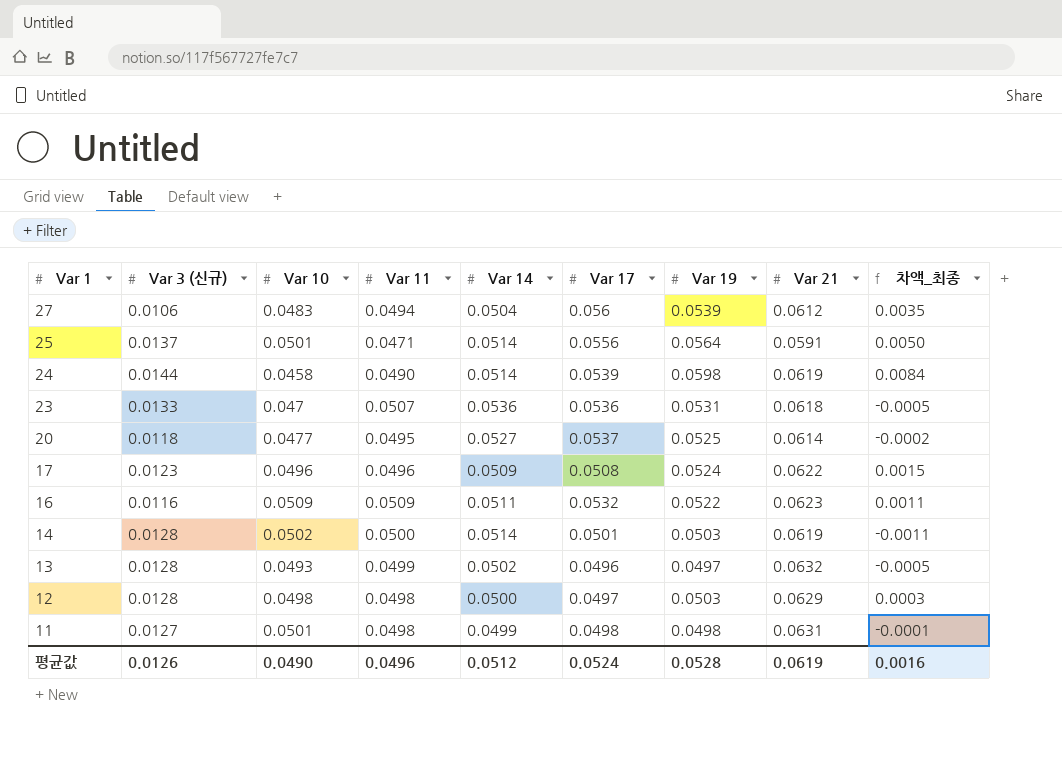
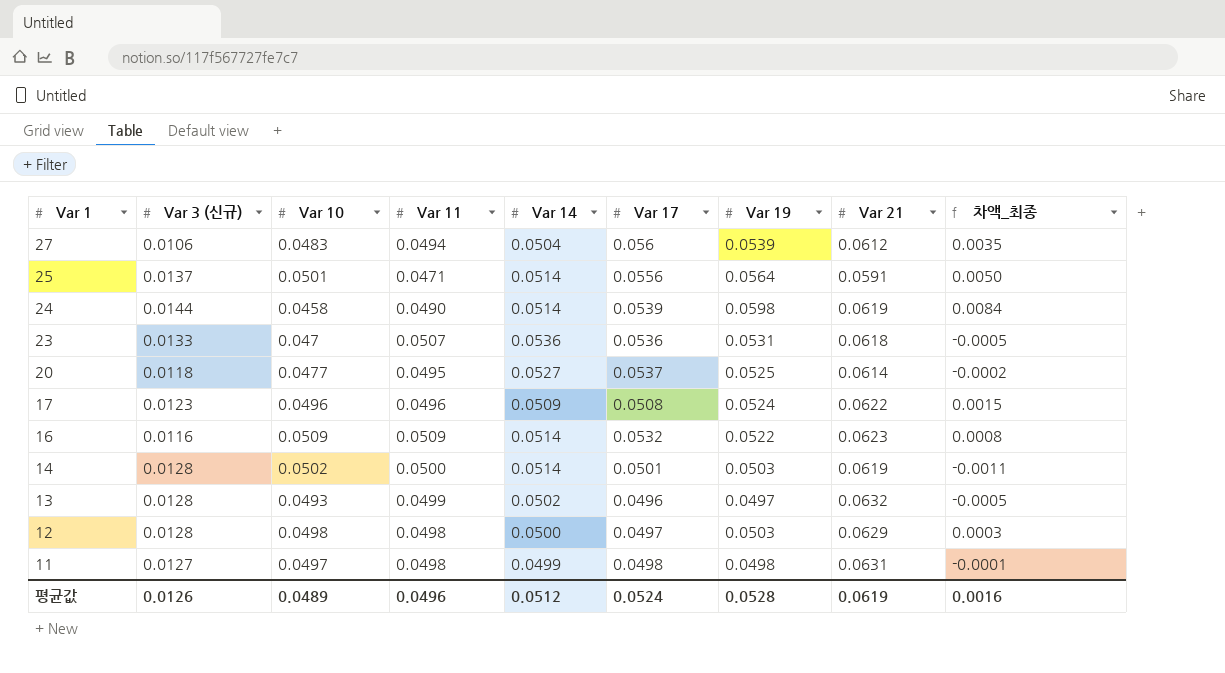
16 | Var 14: 0.0511 -> 0.0514
16 | 차액_최종: 0.0011 -> 0.0008
11 | Var 10: 0.0501 -> 0.0497
평균값 | Var 10: 0.0490 -> 0.0489

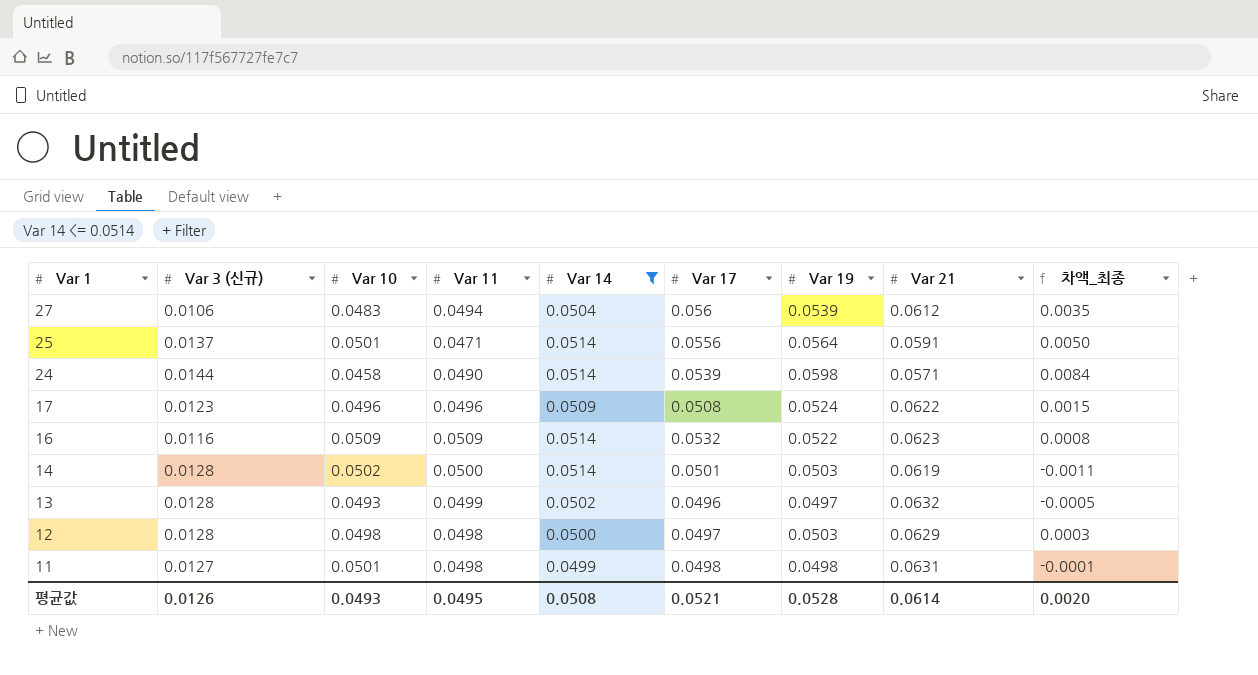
filter: none -> Var 14 <= 0.0514
24 | Var 21: 0.0619 -> 0.0571
11 | Var 10: 0.0497 -> 0.0501
평균값 | Var 10: 0.0489 -> 0.0493
평균값 | Var 11: 0.0496 -> 0.0495
평균값 | Var 14: 0.0512 -> 0.0508
평균값 | Var 17: 0.0524 -> 0.0521
평균값 | Var 21: 0.0619 -> 0.0614
평균값 | 차액_최종: 0.0016 -> 0.0020

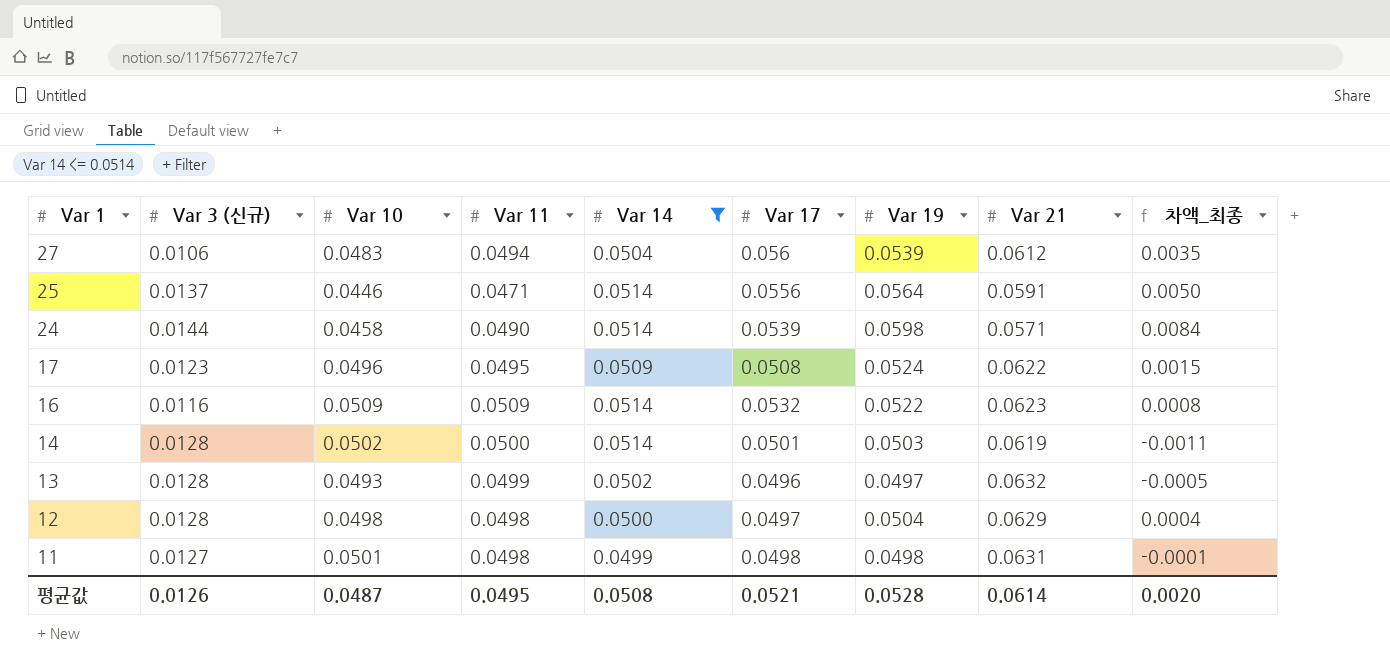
25 | Var 10: 0.0501 -> 0.0446
17 | Var 11: 0.0496 -> 0.0495
12 | Var 19: 0.0503 -> 0.0504
12 | 차액_최종: 0.0003 -> 0.0004
평균값 | Var 10: 0.0493 -> 0.0487

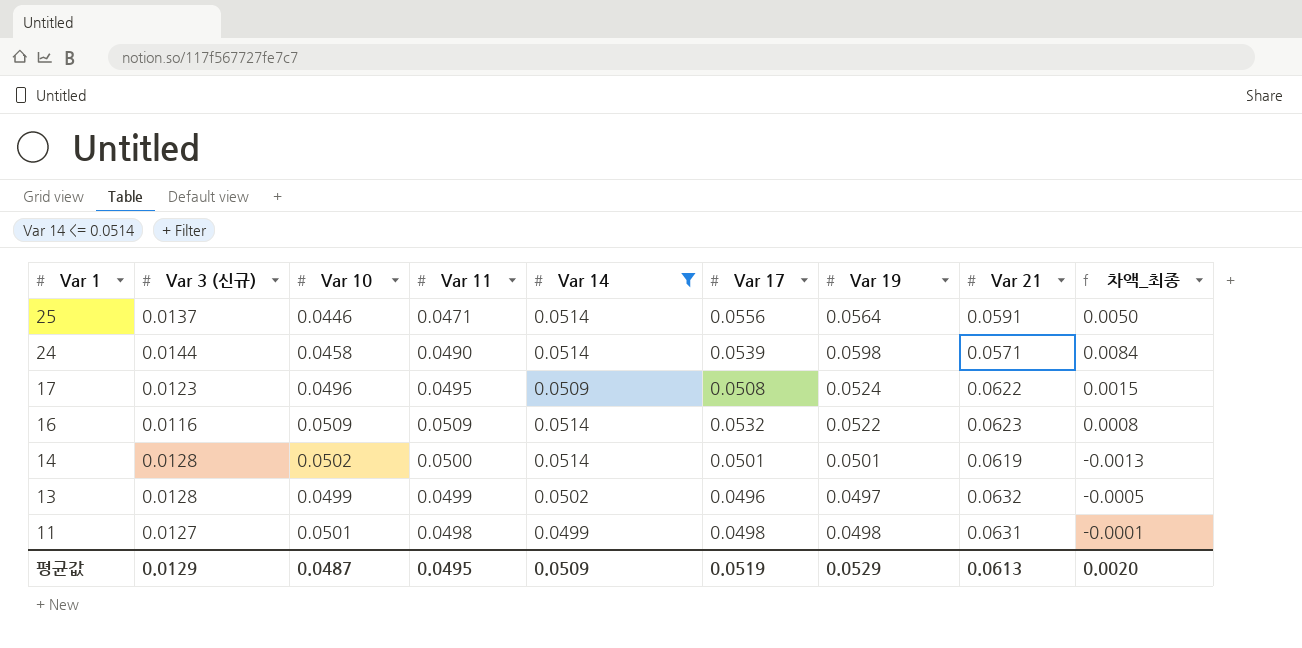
row 27: 0.0106 | 0.0483 | 0.0494 | 0.0504 | 0.056 | 0.0539 | 0.0612 | 0.0035 -> none
row 12: 0.0128 | 0.0498 | 0.0498 | 0.0500 | 0.0497 | 0.0504 | 0.0629 | 0.0004 -> none
14 | Var 19: 0.0503 -> 0.0501
14 | 차액_최종: -0.0011 -> -0.0013
13 | Var 10: 0.0493 -> 0.0499
평균값 | Var 3 (신규): 0.0126 -> 0.0129
평균값 | Var 14: 0.0508 -> 0.0509
평균값 | Var 17: 0.0521 -> 0.0519
평균값 | Var 19: 0.0528 -> 0.0529
평균값 | Var 21: 0.0614 -> 0.0613

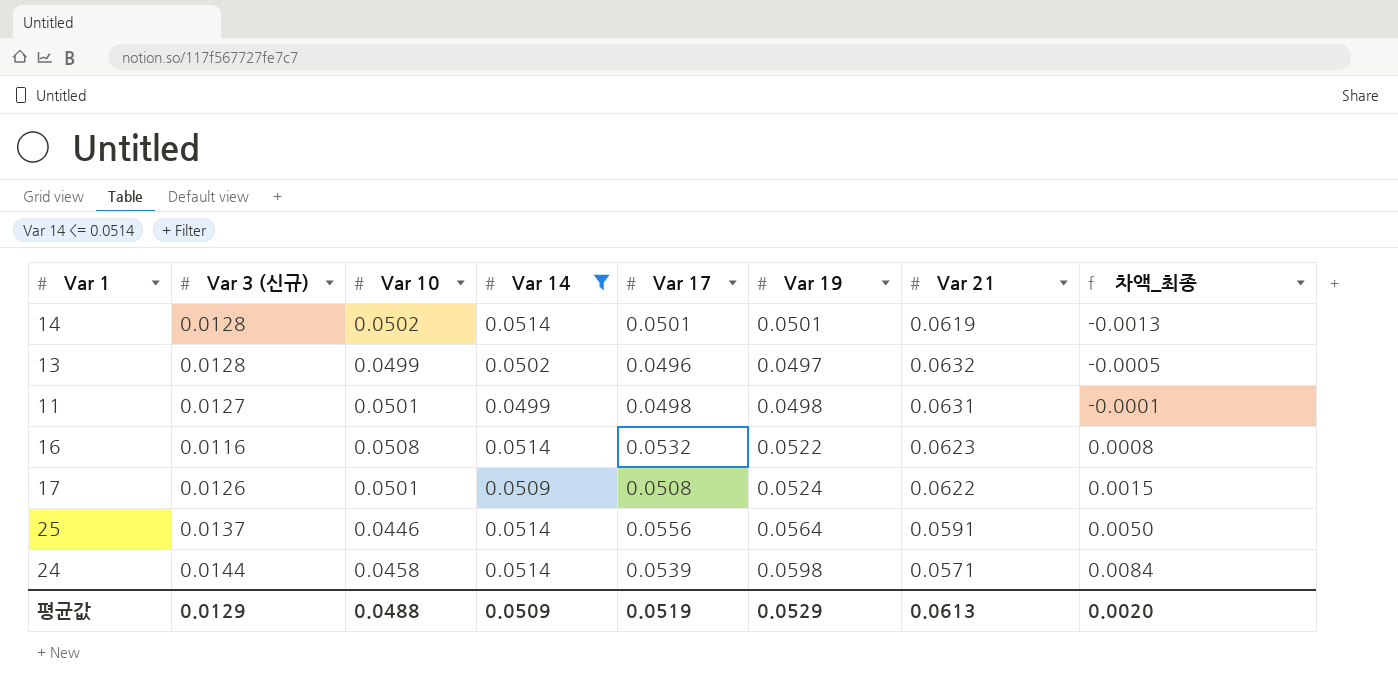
row order: Var 1 descending -> 차액_최종 ascending
column Var 11 | position: 4 -> none
16 | Var 10: 0.0509 -> 0.0508
17 | Var 3 (신규): 0.0123 -> 0.0126
17 | Var 10: 0.0496 -> 0.0501
평균값 | Var 10: 0.0487 -> 0.0488

